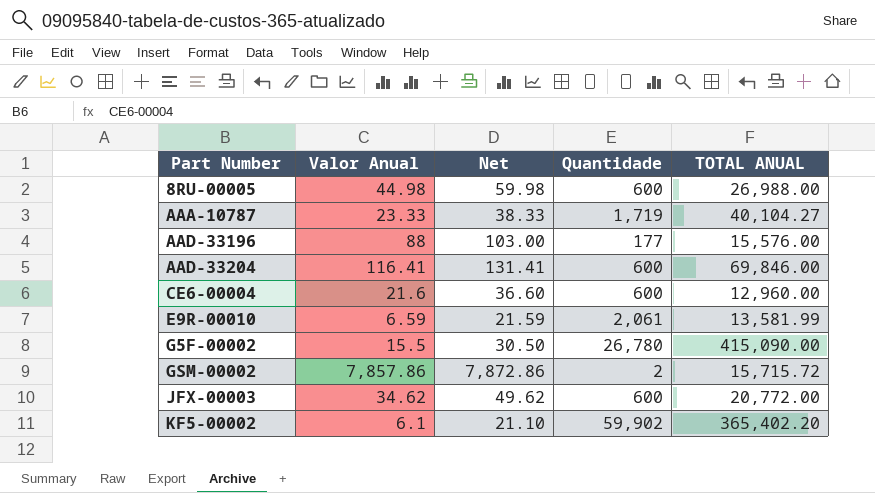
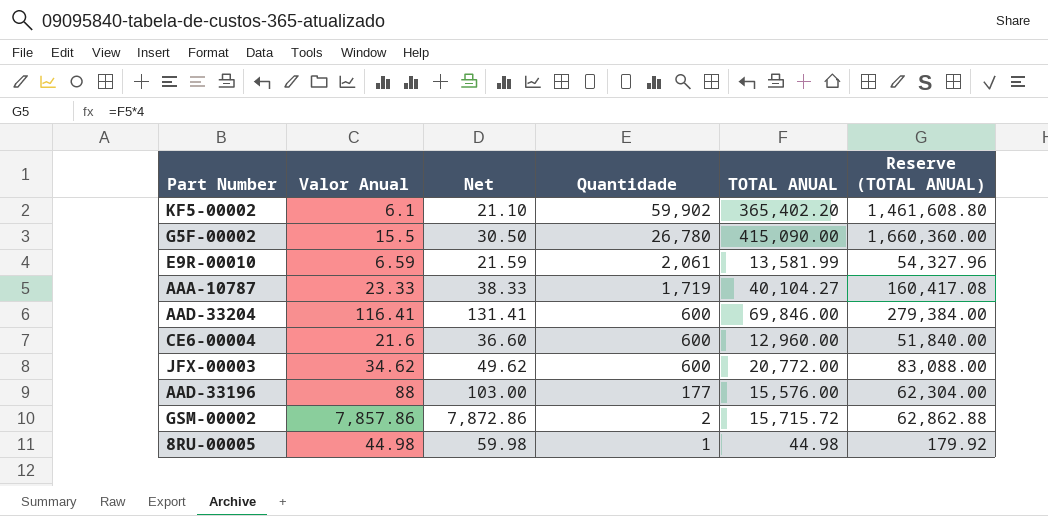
row order: Part Number ascending -> Quantidade descending
column Reserve (TOTAL ANUAL) | formula: none -> [TOTAL ANUAL] * 4
8RU-00005 | Quantidade: 600 -> 1
8RU-00005 | TOTAL ANUAL: 26,988.00 -> 44.98

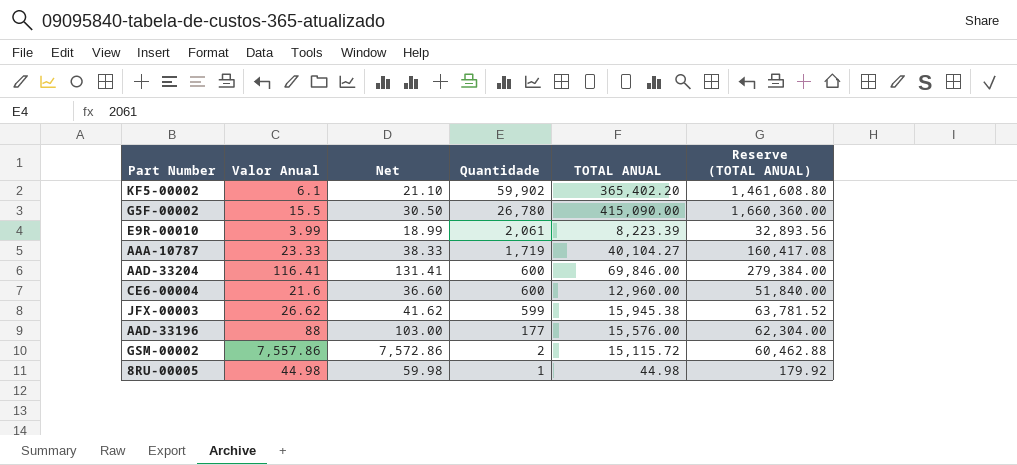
E9R-00010 | Valor Anual: 6.59 -> 3.99
E9R-00010 | Net: 21.59 -> 18.99
E9R-00010 | TOTAL ANUAL: 13,581.99 -> 8,223.39
E9R-00010 | Reserve (TOTAL ANUAL): 54,327.96 -> 32,893.56
JFX-00003 | Valor Anual: 34.62 -> 26.62
JFX-00003 | Net: 49.62 -> 41.62
JFX-00003 | Quantidade: 600 -> 599
JFX-00003 | TOTAL ANUAL: 20,772.00 -> 15,945.38
JFX-00003 | Reserve (TOTAL ANUAL): 83,088.00 -> 63,781.52
GSM-00002 | Valor Anual: 7,857.86 -> 7,557.86
GSM-00002 | Net: 7,872.86 -> 7,572.86
GSM-00002 | TOTAL ANUAL: 15,715.72 -> 15,115.72
GSM-00002 | Reserve (TOTAL ANUAL): 62,862.88 -> 60,462.88

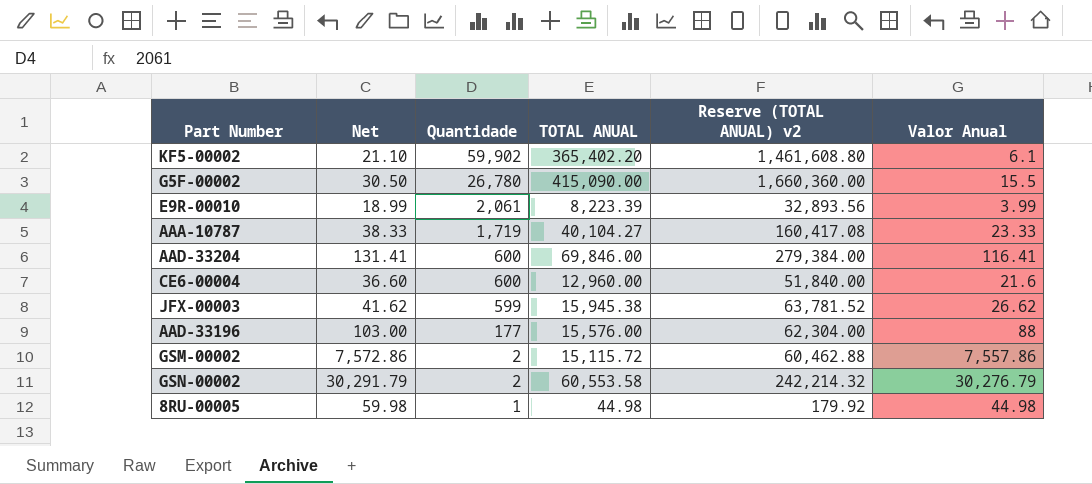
column name: Reserve (TOTAL ANUAL) -> Reserve (TOTAL ANUAL) v2
column Valor Anual | position: 2 -> 6
row GSN-00002: none -> 30,291.79 | 2 | 60,553.58 | 242,214.32 | 30,276.79

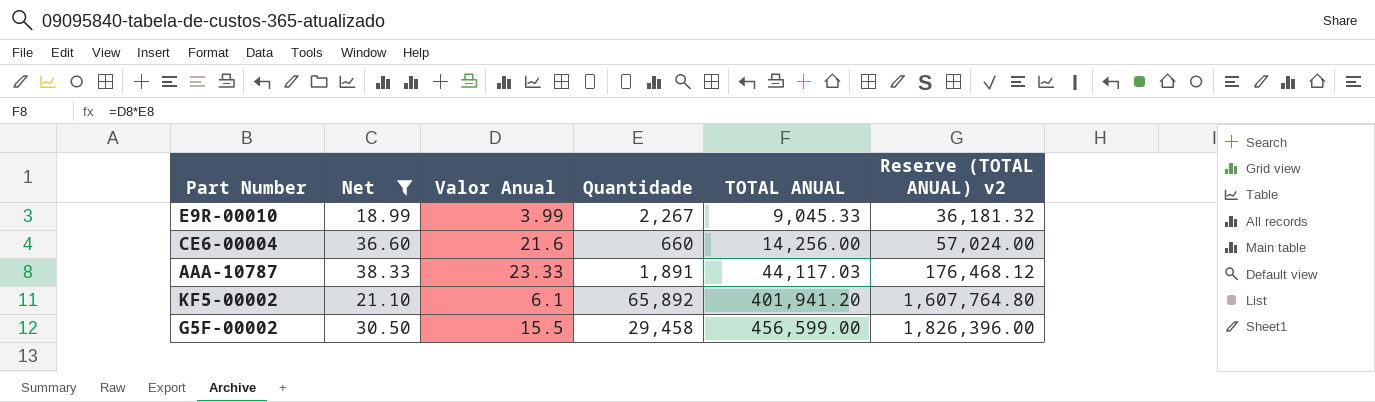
filter: none -> Net <= 38.33
row order: Quantidade descending -> TOTAL ANUAL ascending
column Valor Anual | position: 6 -> 3
E9R-00010 | Quantidade: 2,061 -> 2,267
E9R-00010 | TOTAL ANUAL: 8,223.39 -> 9,045.33
E9R-00010 | Reserve (TOTAL ANUAL) v2: 32,893.56 -> 36,181.32
CE6-00004 | Quantidade: 600 -> 660
CE6-00004 | TOTAL ANUAL: 12,960.00 -> 14,256.00
CE6-00004 | Reserve (TOTAL ANUAL) v2: 51,840.00 -> 57,024.00
AAA-10787 | Quantidade: 1,719 -> 1,891
AAA-10787 | TOTAL ANUAL: 40,104.27 -> 44,117.03
AAA-10787 | Reserve (TOTAL ANUAL) v2: 160,417.08 -> 176,468.12
KF5-00002 | Quantidade: 59,902 -> 65,892
KF5-00002 | TOTAL ANUAL: 365,402.20 -> 401,941.20
KF5-00002 | Reserve (TOTAL ANUAL) v2: 1,461,608.80 -> 1,607,764.80
G5F-00002 | Quantidade: 26,780 -> 29,458
G5F-00002 | TOTAL ANUAL: 415,090.00 -> 456,599.00
G5F-00002 | Reserve (TOTAL ANUAL) v2: 1,660,360.00 -> 1,826,396.00

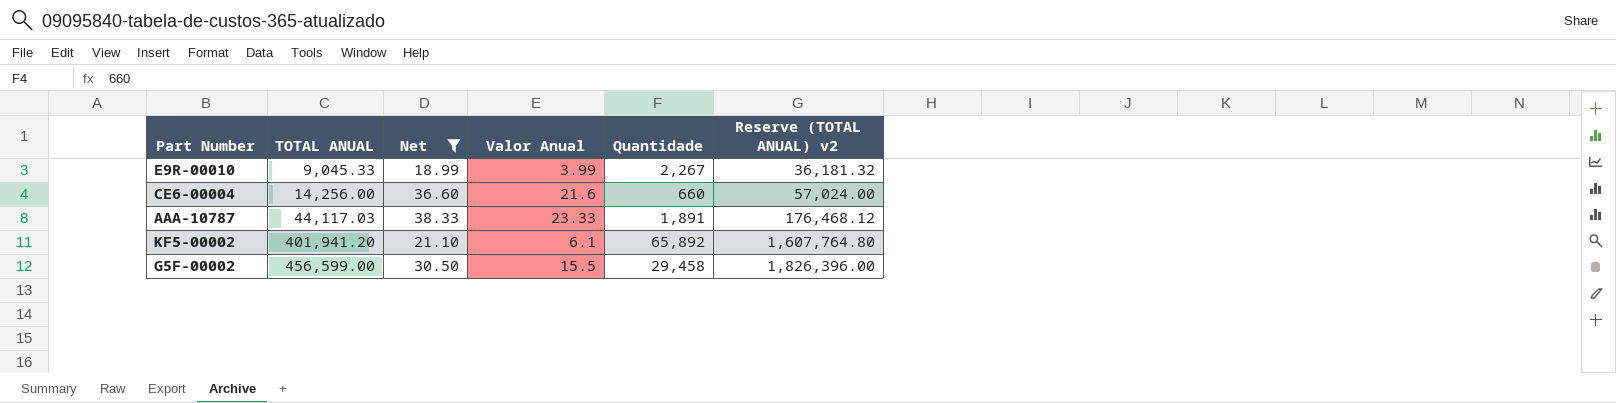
column TOTAL ANUAL | position: 5 -> 2

